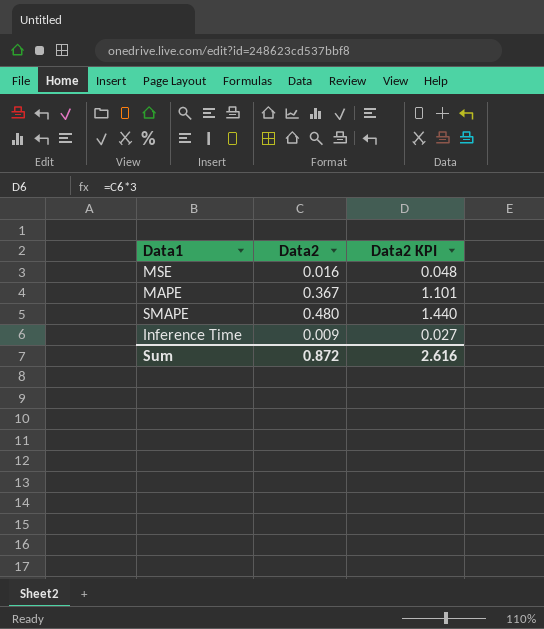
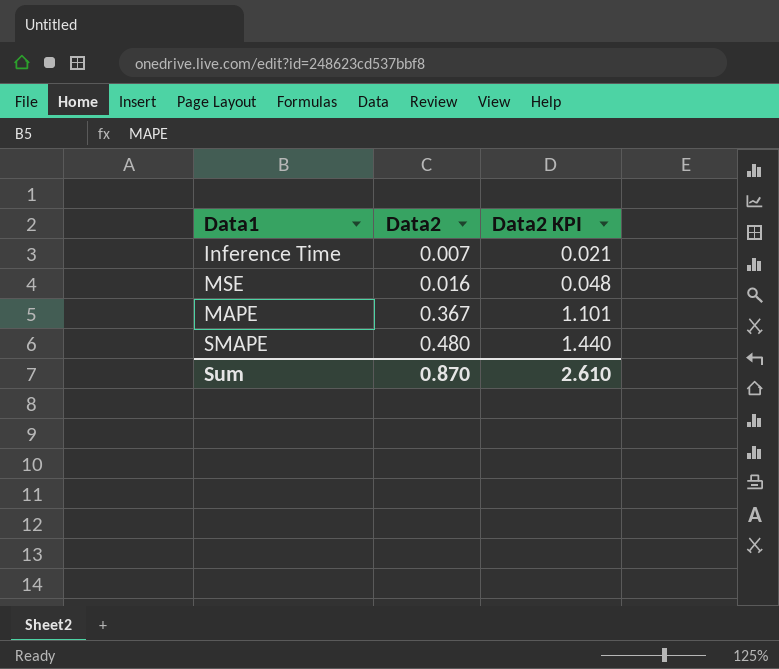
row order: none -> Data2 ascending
Inference Time | Data2: 0.009 -> 0.007
Inference Time | Data2 KPI: 0.027 -> 0.021
Sum | Data2: 0.872 -> 0.870
Sum | Data2 KPI: 2.616 -> 2.610

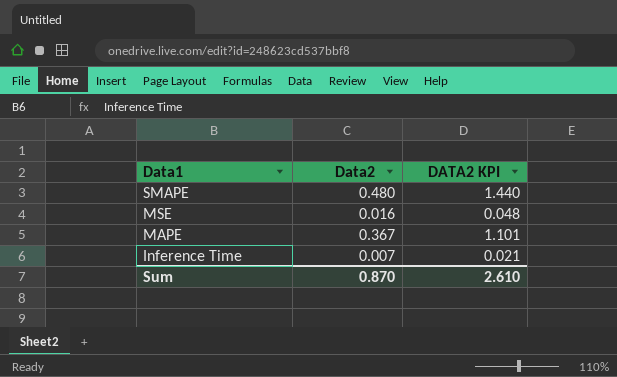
row order: Data2 ascending -> Data1 descending
column name: Data2 KPI -> DATA2 KPI

